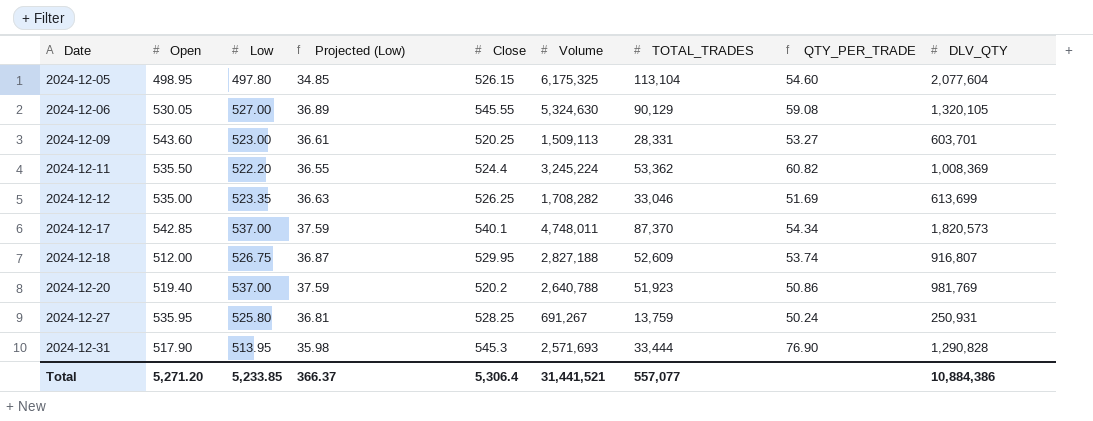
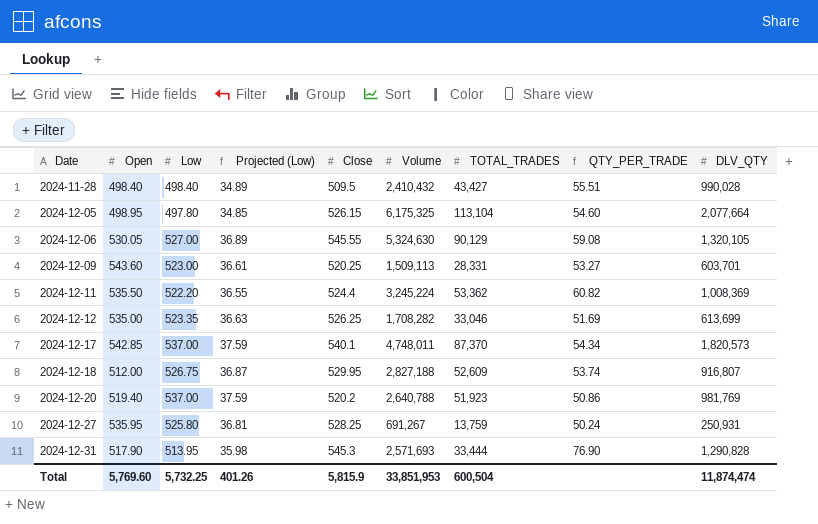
row 2024-11-28: none -> 498.40 | 498.40 | 34.89 | 509.5 | 2,410,432 | 43,427 | 55.51 | 990,028
2024-12-05 | DLV_QTY: 2,077,604 -> 2,077,664
Total | Open: 5,271.20 -> 5,769.60
Total | Low: 5,233.85 -> 5,732.25
Total | Projected (Low): 366.37 -> 401.26
Total | Close: 5,306.4 -> 5,815.9
Total | Volume: 31,441,521 -> 33,851,953
Total | TOTAL_TRADES: 557,077 -> 600,504
Total | DLV_QTY: 10,884,386 -> 11,874,474

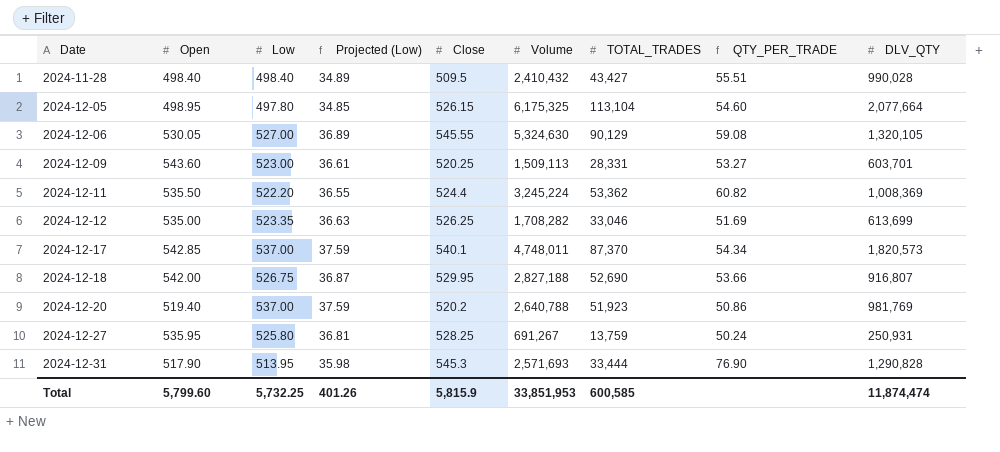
2024-12-18 | Open: 512.00 -> 542.00
2024-12-18 | TOTAL_TRADES: 52,609 -> 52,690
2024-12-18 | QTY_PER_TRADE: 53.74 -> 53.66
Total | Open: 5,769.60 -> 5,799.60
Total | TOTAL_TRADES: 600,504 -> 600,585

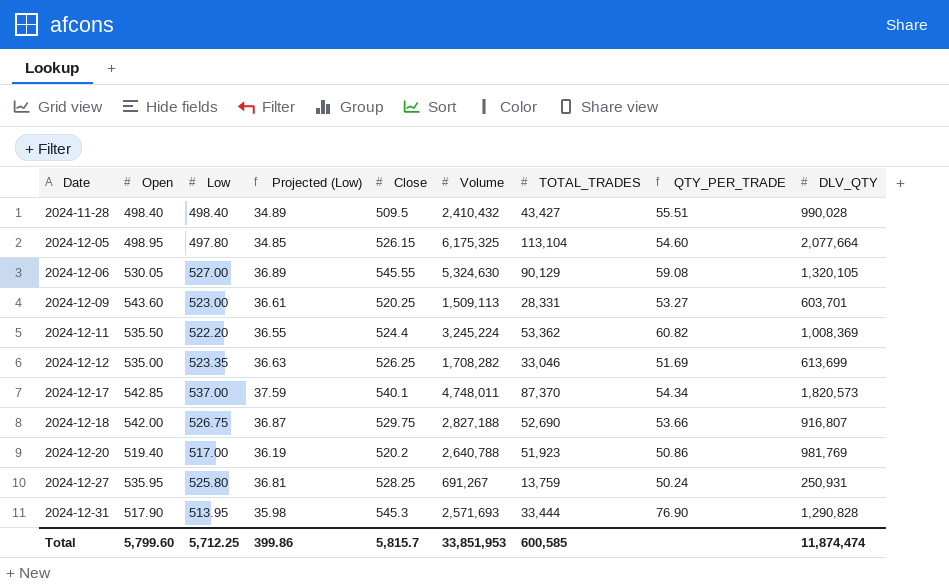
2024-12-18 | Close: 529.95 -> 529.75
2024-12-20 | Low: 537.00 -> 517.00
2024-12-20 | Projected (Low): 37.59 -> 36.19
Total | Low: 5,732.25 -> 5,712.25
Total | Projected (Low): 401.26 -> 399.86
Total | Close: 5,815.9 -> 5,815.7

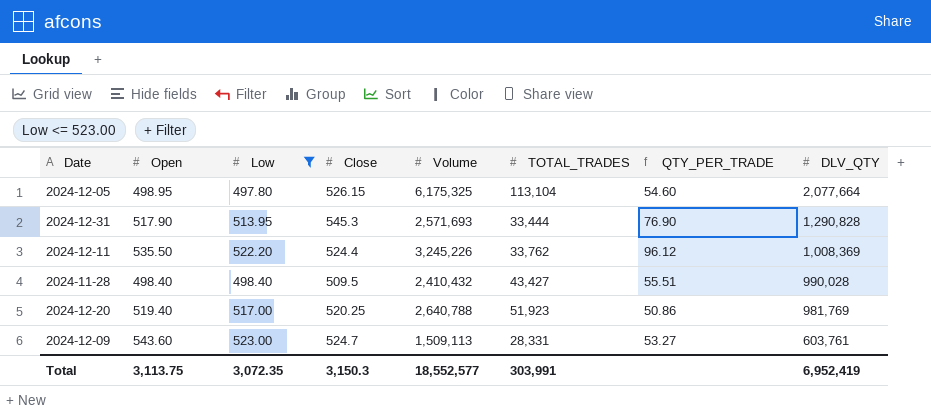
filter: none -> Low <= 523.00
row order: Date ascending -> DLV_QTY descending
column Projected (Low) | formula: [Low] * 0.07 -> none
2024-12-11 | Volume: 3,245,224 -> 3,245,226
2024-12-11 | TOTAL_TRADES: 53,362 -> 33,762
2024-12-11 | QTY_PER_TRADE: 60.82 -> 96.12
2024-12-20 | Close: 520.2 -> 520.25
2024-12-09 | Close: 520.25 -> 524.7
2024-12-09 | DLV_QTY: 603,701 -> 603,761
Total | Open: 5,799.60 -> 3,113.75
Total | Low: 5,712.25 -> 3,072.35
Total | Close: 5,815.7 -> 3,150.3
Total | Volume: 33,851,953 -> 18,552,577
Total | TOTAL_TRADES: 600,585 -> 303,991
Total | DLV_QTY: 11,874,474 -> 6,952,419

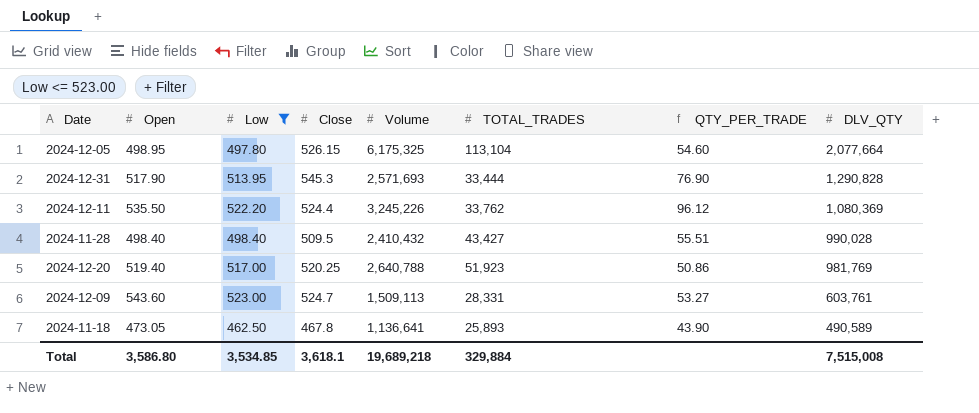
2024-12-11 | DLV_QTY: 1,008,369 -> 1,080,369
row 2024-11-18: none -> 473.05 | 462.50 | 467.8 | 1,136,641 | 25,893 | 43.90 | 490,589
Total | Open: 3,113.75 -> 3,586.80
Total | Low: 3,072.35 -> 3,534.85
Total | Close: 3,150.3 -> 3,618.1
Total | Volume: 18,552,577 -> 19,689,218
Total | TOTAL_TRADES: 303,991 -> 329,884
Total | DLV_QTY: 6,952,419 -> 7,515,008

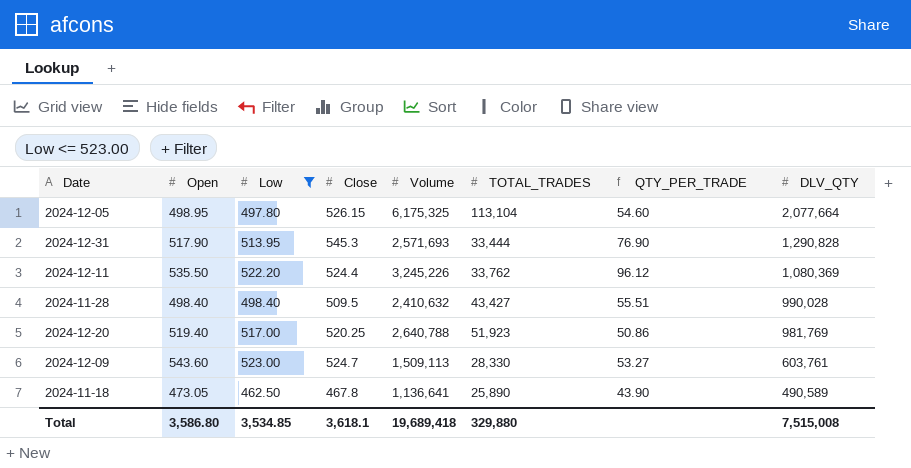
2024-11-28 | Volume: 2,410,432 -> 2,410,632
2024-12-09 | TOTAL_TRADES: 28,331 -> 28,330
2024-11-18 | TOTAL_TRADES: 25,893 -> 25,890
Total | Volume: 19,689,218 -> 19,689,418
Total | TOTAL_TRADES: 329,884 -> 329,880

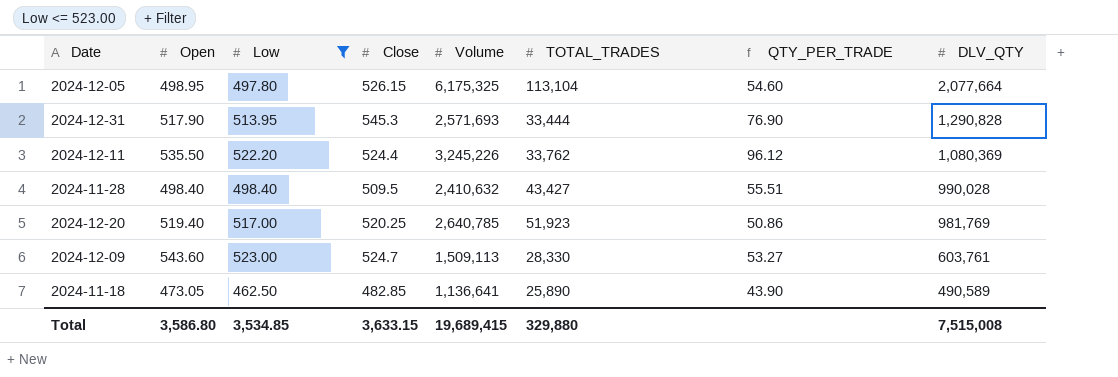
2024-12-20 | Volume: 2,640,788 -> 2,640,785
2024-11-18 | Close: 467.8 -> 482.85
Total | Close: 3,618.1 -> 3,633.15
Total | Volume: 19,689,418 -> 19,689,415

